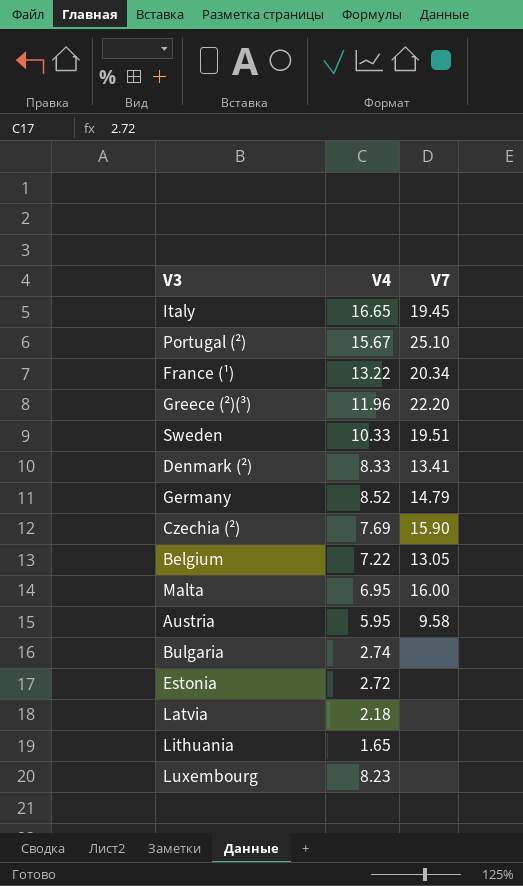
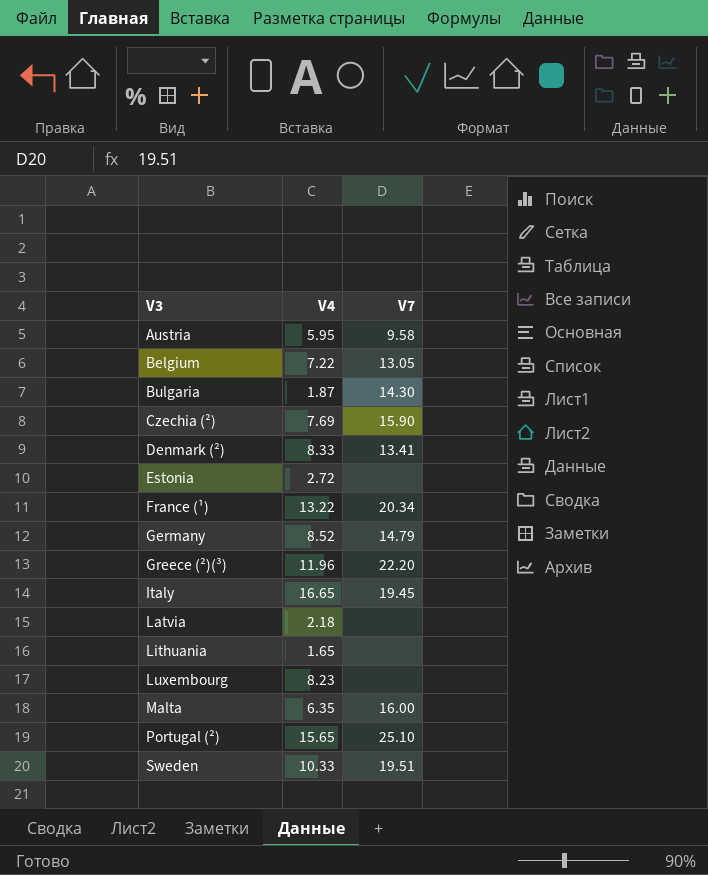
row order: none -> V3 ascending
Bulgaria | V4: 2.74 -> 1.87
Bulgaria | V7: none -> 14.30
Malta | V4: 6.95 -> 6.35
Portugal (²) | V4: 15.67 -> 15.65

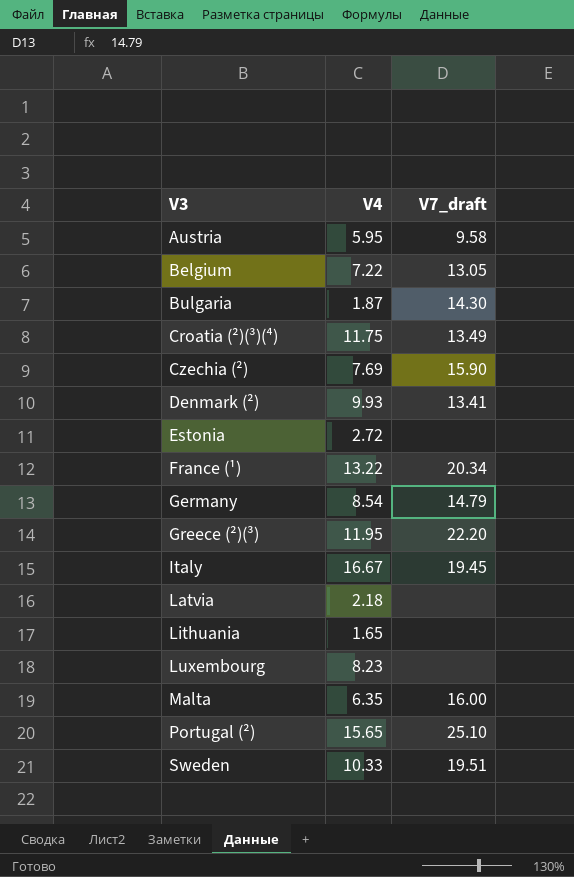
column name: V7 -> V7_draft
row Croatia (²)(³)(⁴): none -> 11.75 | 13.49
Denmark (²) | V4: 8.33 -> 9.93
Germany | V4: 8.52 -> 8.54
Greece (²)(³) | V4: 11.96 -> 11.95
Italy | V4: 16.65 -> 16.67

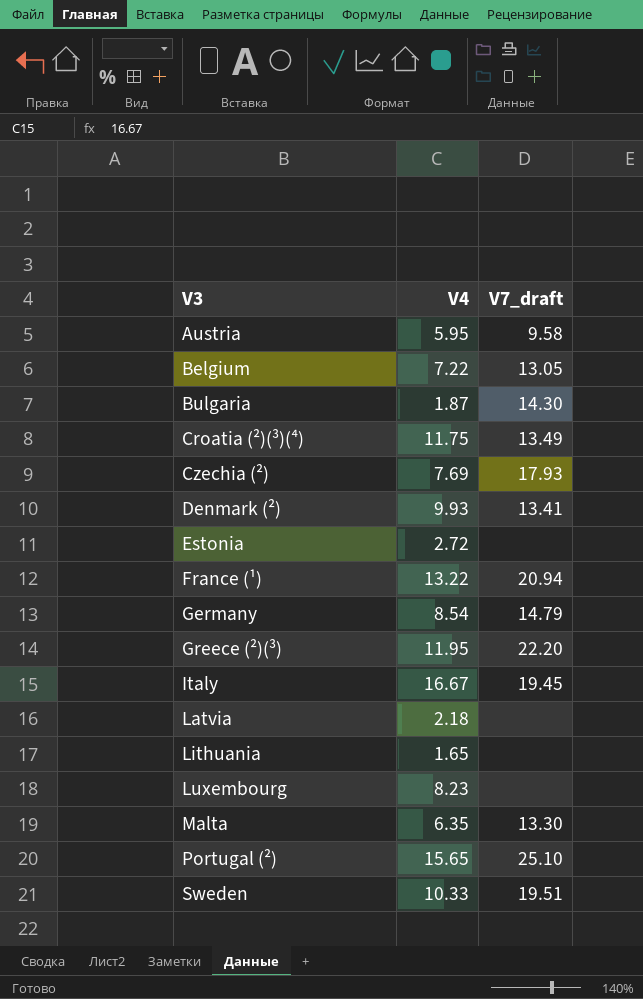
Czechia (²) | V7_draft: 15.90 -> 17.93
France (¹) | V7_draft: 20.34 -> 20.94
Malta | V7_draft: 16.00 -> 13.30

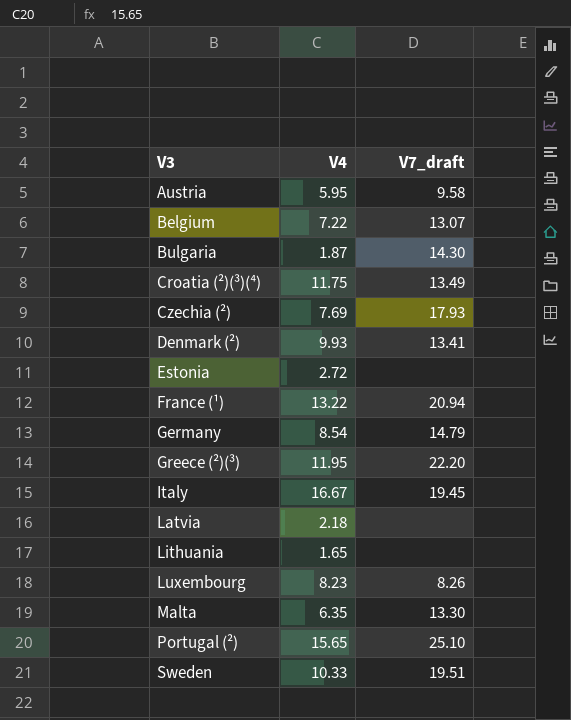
Belgium | V7_draft: 13.05 -> 13.07
Luxembourg | V7_draft: none -> 8.26

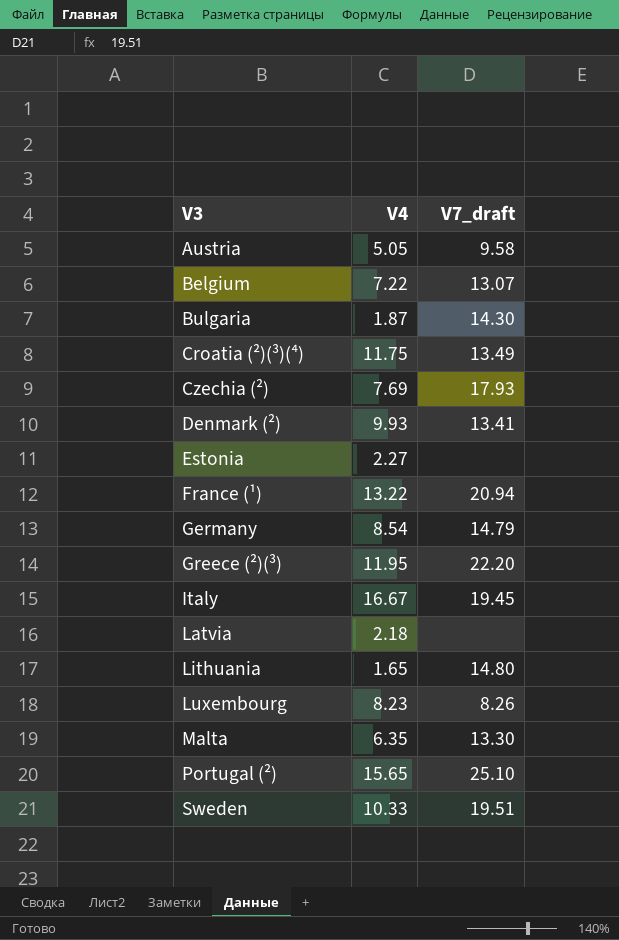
Austria | V4: 5.95 -> 5.05
Estonia | V4: 2.72 -> 2.27
Lithuania | V7_draft: none -> 14.80

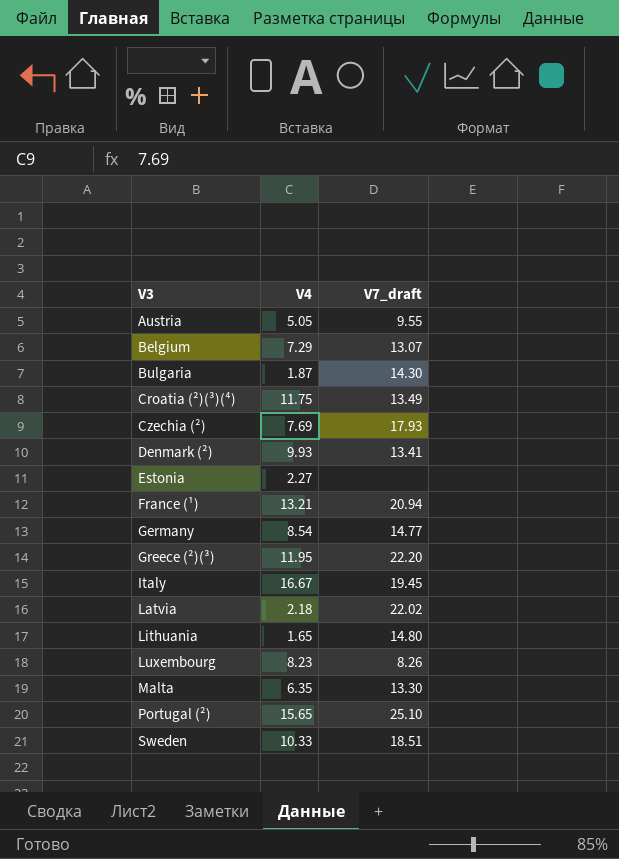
Austria | V7_draft: 9.58 -> 9.55
Belgium | V4: 7.22 -> 7.29
France (¹) | V4: 13.22 -> 13.21
Germany | V7_draft: 14.79 -> 14.77
Latvia | V7_draft: none -> 22.02
Sweden | V7_draft: 19.51 -> 18.51

